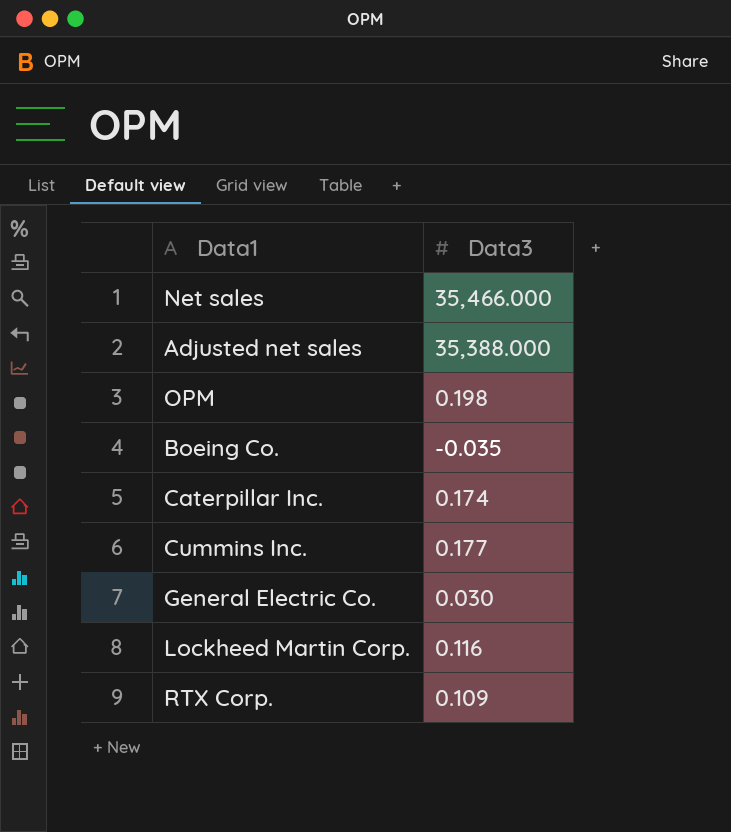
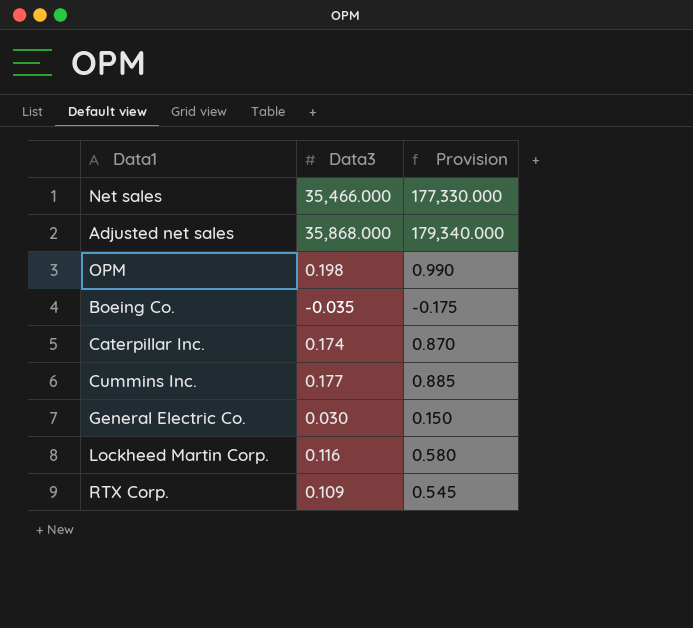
column Provision | formula: none -> [Data3] * 5
Adjusted net sales | Data3: 35,388.000 -> 35,868.000

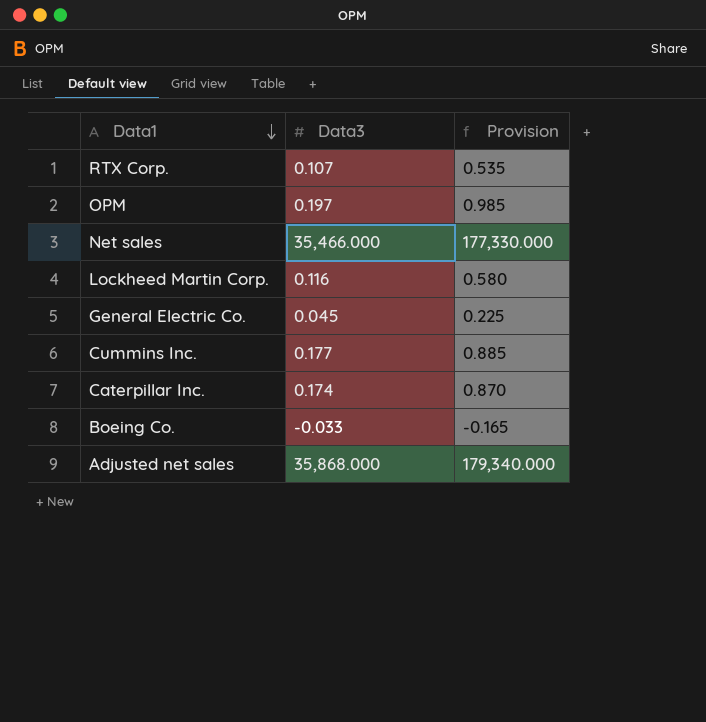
row order: none -> Data1 descending
RTX Corp. | Data3: 0.109 -> 0.107
RTX Corp. | Provision: 0.545 -> 0.535
OPM | Data3: 0.198 -> 0.197
OPM | Provision: 0.990 -> 0.985
General Electric Co. | Data3: 0.030 -> 0.045
General Electric Co. | Provision: 0.150 -> 0.225
Boeing Co. | Data3: -0.035 -> -0.033
Boeing Co. | Provision: -0.175 -> -0.165

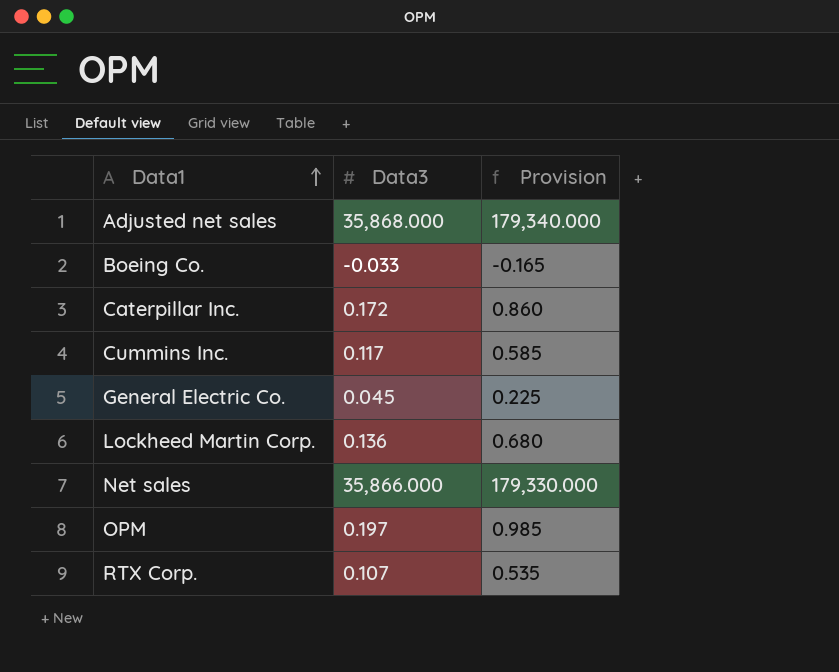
row order: Data1 descending -> Data1 ascending
Caterpillar Inc. | Data3: 0.174 -> 0.172
Caterpillar Inc. | Provision: 0.870 -> 0.860
Cummins Inc. | Data3: 0.177 -> 0.117
Cummins Inc. | Provision: 0.885 -> 0.585
Lockheed Martin Corp. | Data3: 0.116 -> 0.136
Lockheed Martin Corp. | Provision: 0.580 -> 0.680
Net sales | Data3: 35,466.000 -> 35,866.000
Net sales | Provision: 177,330.000 -> 179,330.000

